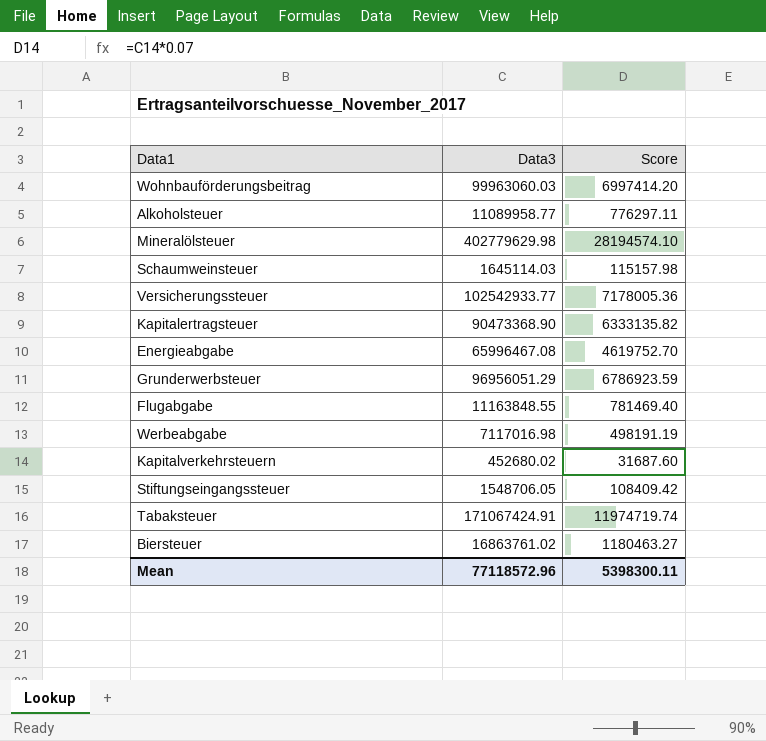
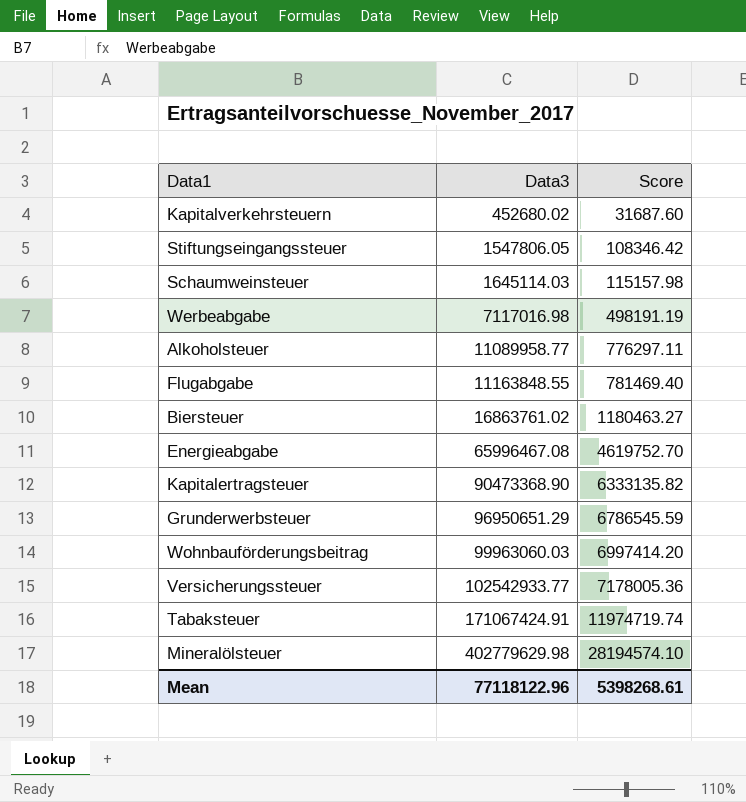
row order: none -> Data3 ascending
Stiftungseingangssteuer | Data3: 1548706.05 -> 1547806.05
Stiftungseingangssteuer | Score: 108409.42 -> 108346.42
Grunderwerbsteuer | Data3: 96956051.29 -> 96950651.29
Grunderwerbsteuer | Score: 6786923.59 -> 6786545.59
Mean | Data3: 77118572.96 -> 77118122.96
Mean | Score: 5398300.11 -> 5398268.61

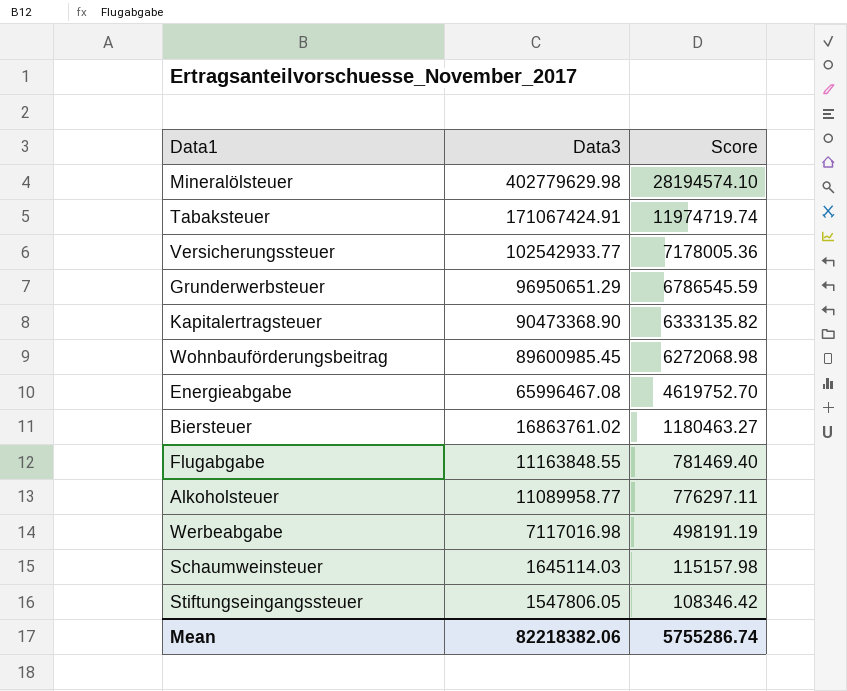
row order: Data3 ascending -> Data3 descending
row Kapitalverkehrsteuern: 452680.02 | 31687.60 -> none
Wohnbauförderungsbeitrag | Data3: 99963060.03 -> 89600985.45
Wohnbauförderungsbeitrag | Score: 6997414.20 -> 6272068.98
Mean | Data3: 77118122.96 -> 82218382.06
Mean | Score: 5398268.61 -> 5755286.74

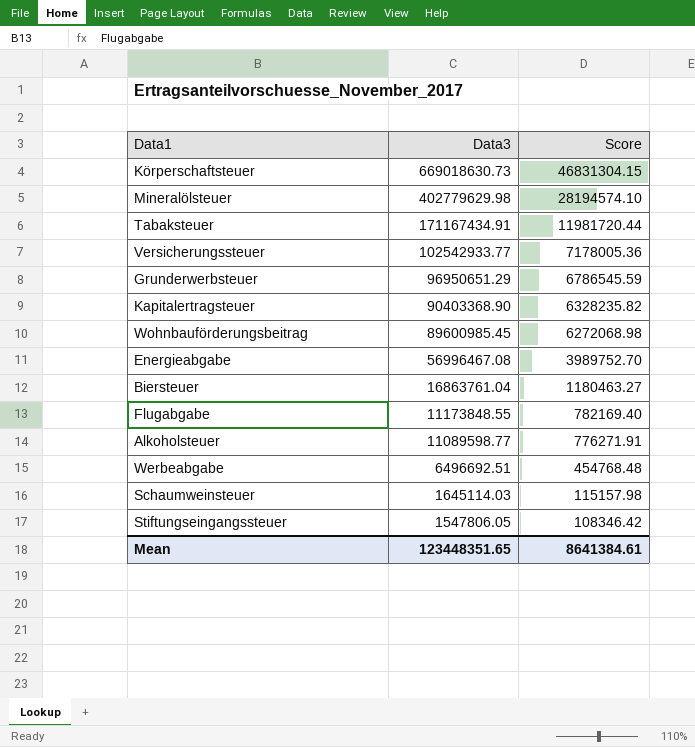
row Körperschaftsteuer: none -> 669018630.73 | 46831304.15
Tabaksteuer | Data3: 171067424.91 -> 171167434.91
Tabaksteuer | Score: 11974719.74 -> 11981720.44
Kapitalertragsteuer | Data3: 90473368.90 -> 90403368.90
Kapitalertragsteuer | Score: 6333135.82 -> 6328235.82
Energieabgabe | Data3: 65996467.08 -> 56996467.08
Energieabgabe | Score: 4619752.70 -> 3989752.70
Biersteuer | Data3: 16863761.02 -> 16863761.04
Flugabgabe | Data3: 11163848.55 -> 11173848.55
Flugabgabe | Score: 781469.40 -> 782169.40
Alkoholsteuer | Data3: 11089958.77 -> 11089598.77
Alkoholsteuer | Score: 776297.11 -> 776271.91
Werbeabgabe | Data3: 7117016.98 -> 6496692.51
Werbeabgabe | Score: 498191.19 -> 454768.48
Mean | Data3: 82218382.06 -> 123448351.65
Mean | Score: 5755286.74 -> 8641384.61

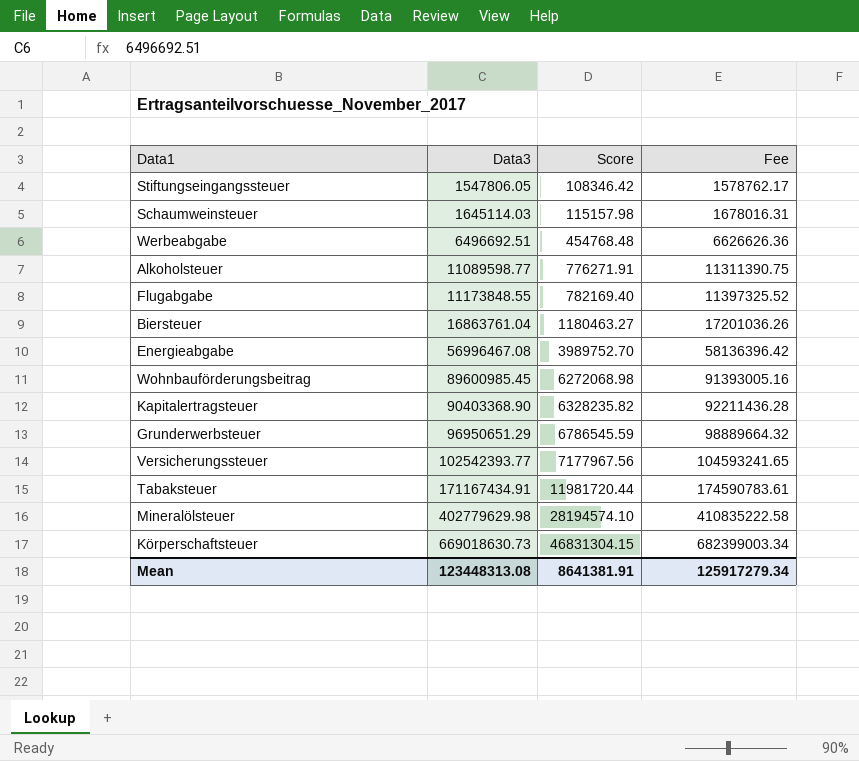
row order: Data3 descending -> Data3 ascending
column Fee | formula: none -> [Data3] * 1.02
Versicherungssteuer | Data3: 102542933.77 -> 102542393.77
Versicherungssteuer | Score: 7178005.36 -> 7177967.56
Mean | Data3: 123448351.65 -> 123448313.08
Mean | Score: 8641384.61 -> 8641381.91

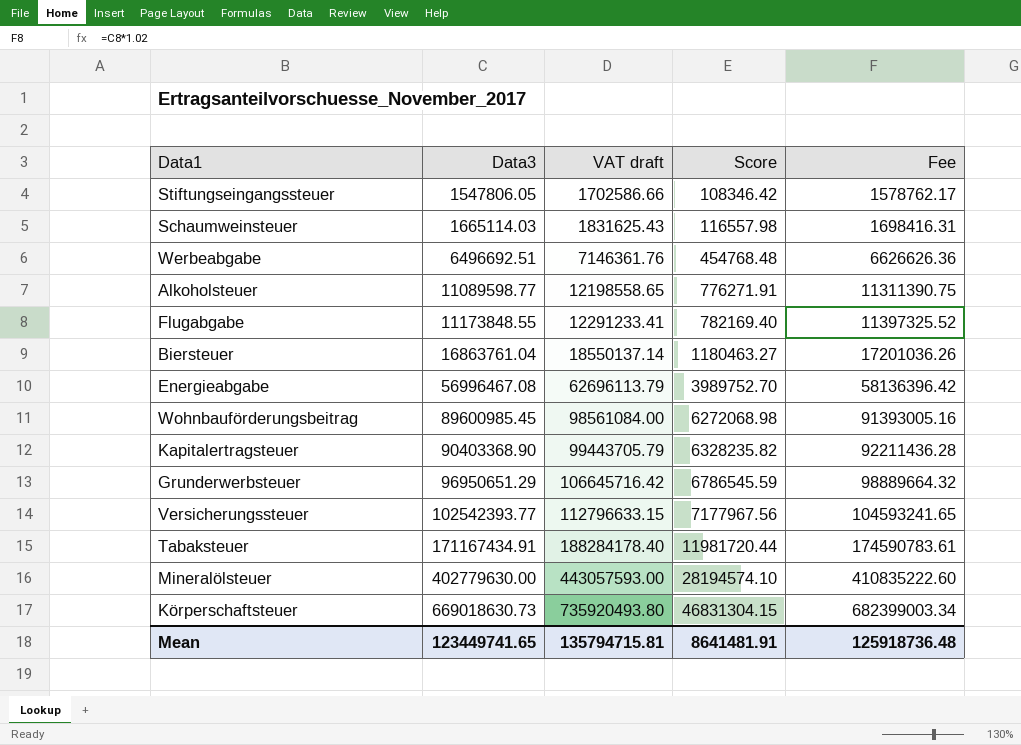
column VAT draft | formula: none -> [Data3] * 1.1
Schaumweinsteuer | Data3: 1645114.03 -> 1665114.03
Schaumweinsteuer | Score: 115157.98 -> 116557.98
Schaumweinsteuer | Fee: 1678016.31 -> 1698416.31
Mineralölsteuer | Data3: 402779629.98 -> 402779630.00
Mineralölsteuer | Fee: 410835222.58 -> 410835222.60
Mean | Data3: 123448313.08 -> 123449741.65
Mean | Score: 8641381.91 -> 8641481.91
Mean | Fee: 125917279.34 -> 125918736.48

